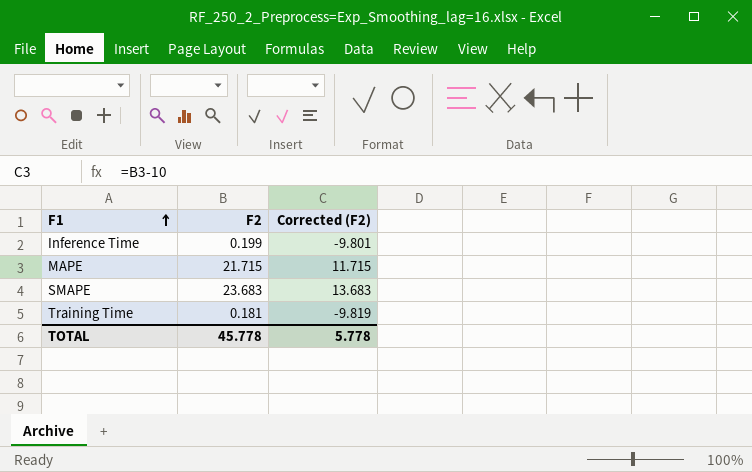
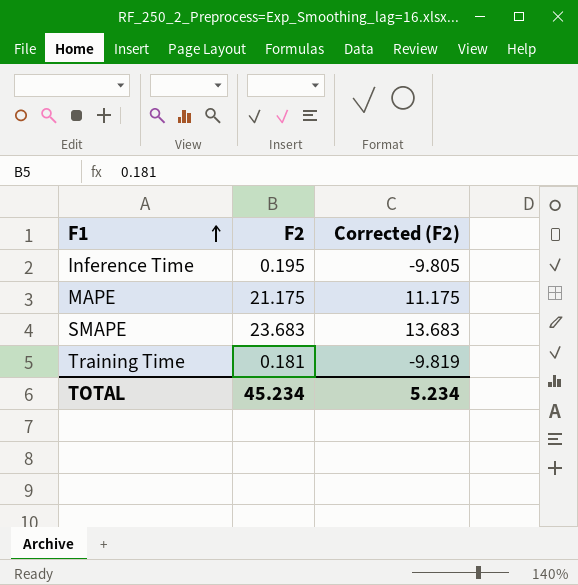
Inference Time | F2: 0.199 -> 0.195
Inference Time | Corrected (F2): -9.801 -> -9.805
MAPE | F2: 21.715 -> 21.175
MAPE | Corrected (F2): 11.715 -> 11.175
TOTAL | F2: 45.778 -> 45.234
TOTAL | Corrected (F2): 5.778 -> 5.234

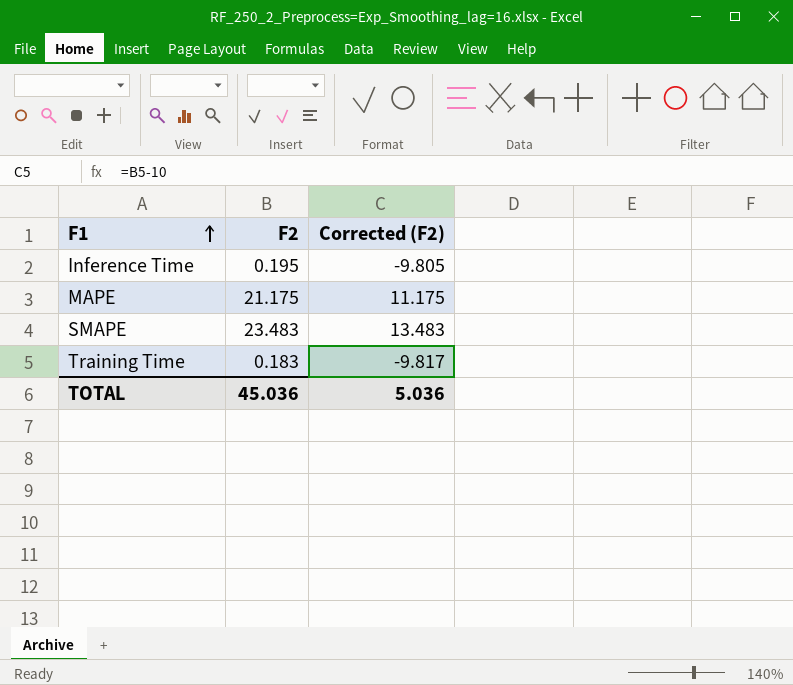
SMAPE | F2: 23.683 -> 23.483
SMAPE | Corrected (F2): 13.683 -> 13.483
Training Time | F2: 0.181 -> 0.183
Training Time | Corrected (F2): -9.819 -> -9.817
TOTAL | F2: 45.234 -> 45.036
TOTAL | Corrected (F2): 5.234 -> 5.036

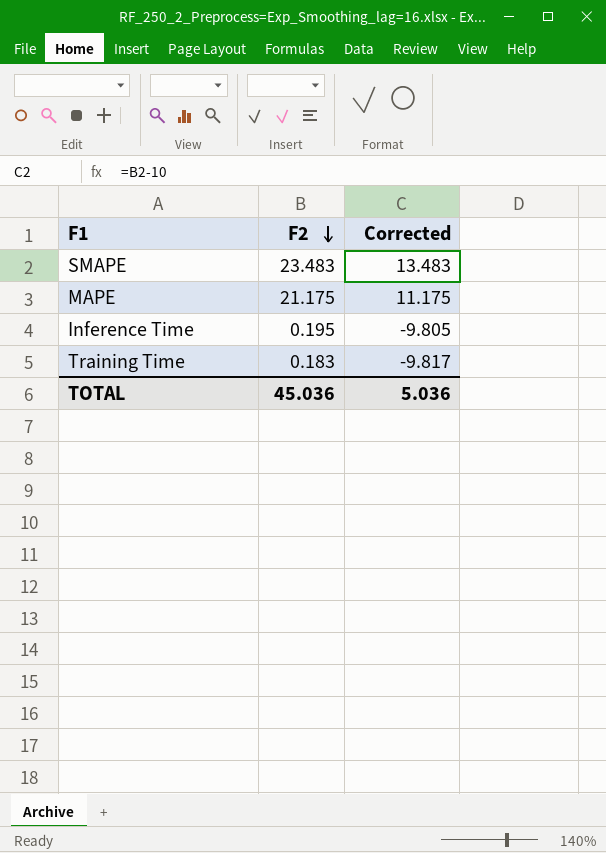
row order: F1 ascending -> F2 descending
column name: Corrected (F2) -> Corrected

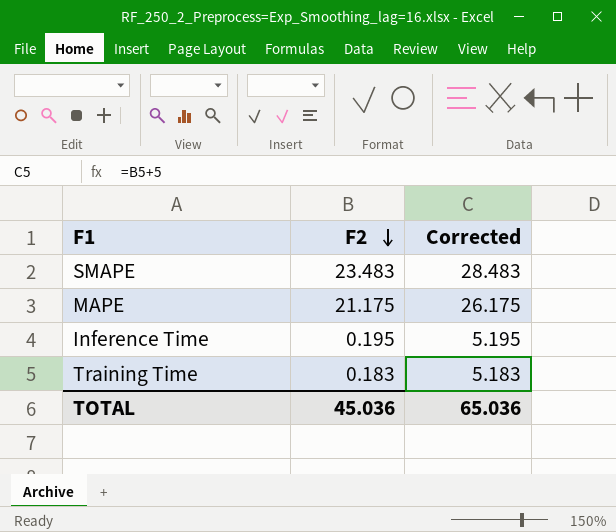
column Corrected | formula: [F2] - 10 -> [F2] + 5
TOTAL | Corrected: 5.036 -> 65.036

